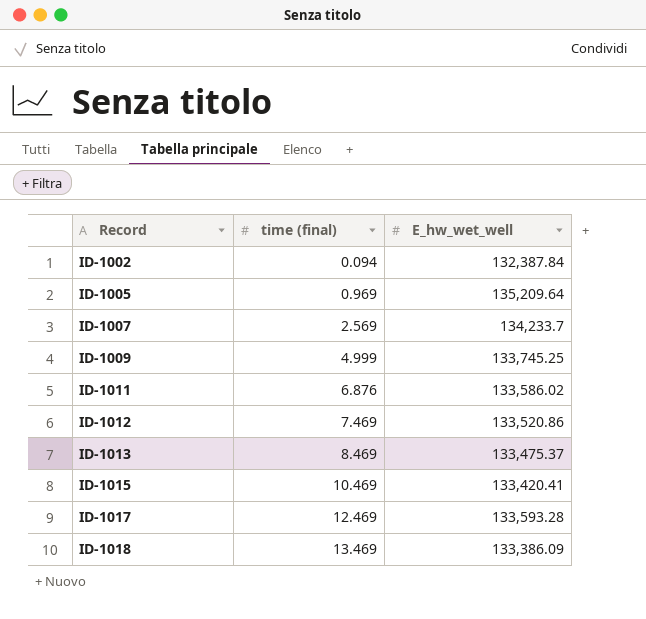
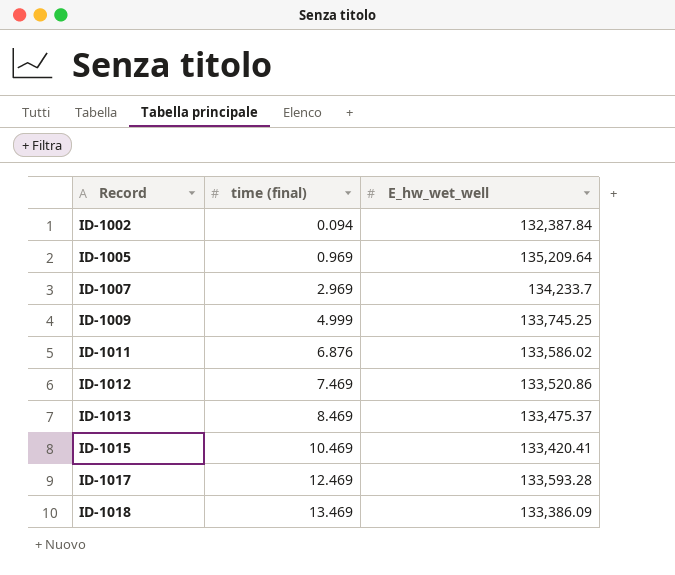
ID-1007 | time (final): 2.569 -> 2.969

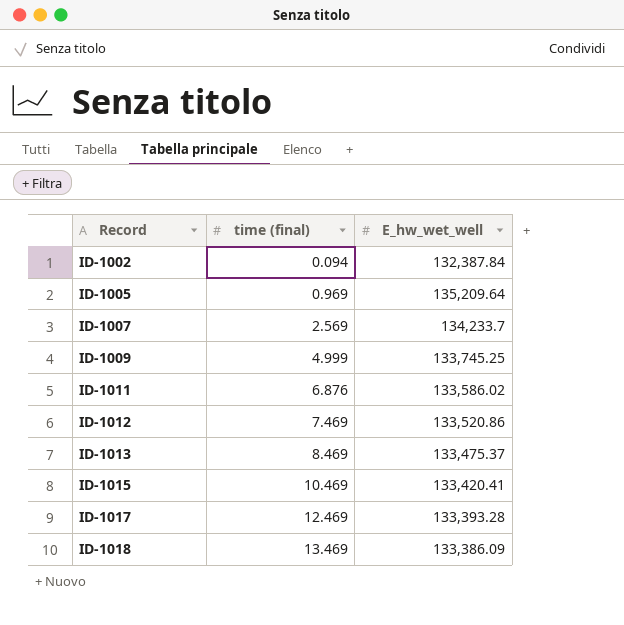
ID-1007 | time (final): 2.969 -> 2.569
ID-1017 | E_hw_wet_well: 133,593.28 -> 133,393.28

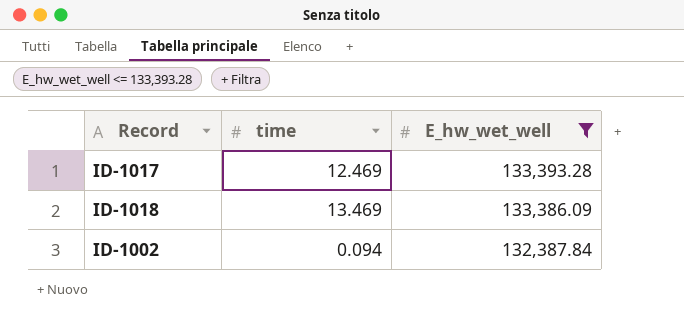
filter: none -> E_hw_wet_well <= 133,393.28
row order: Record ascending -> E_hw_wet_well descending
column name: time (final) -> time

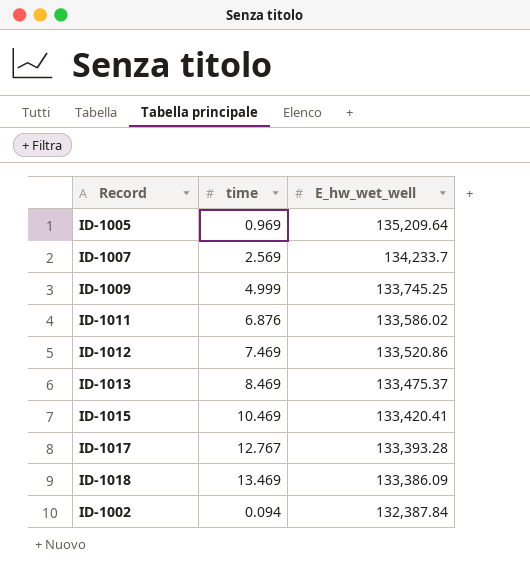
filter: E_hw_wet_well <= 133,393.28 -> none
ID-1017 | time: 12.469 -> 12.767

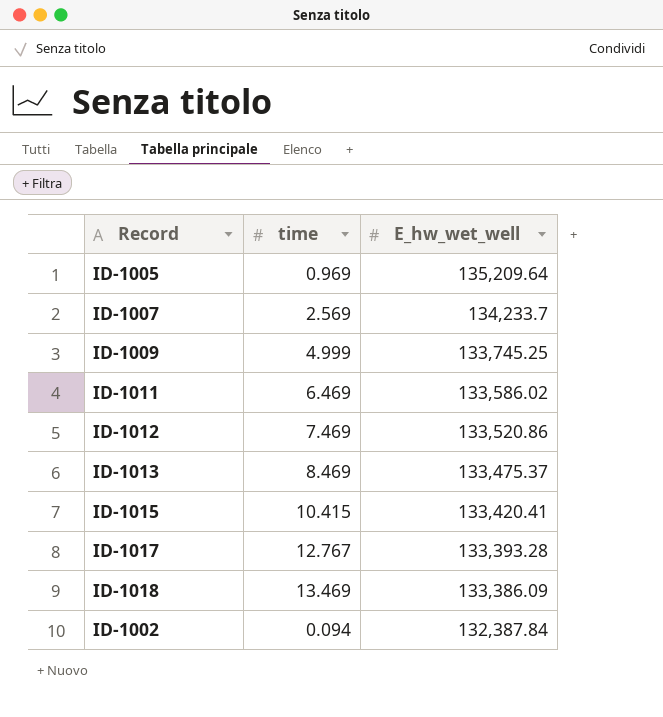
ID-1011 | time: 6.876 -> 6.469
ID-1015 | time: 10.469 -> 10.415

